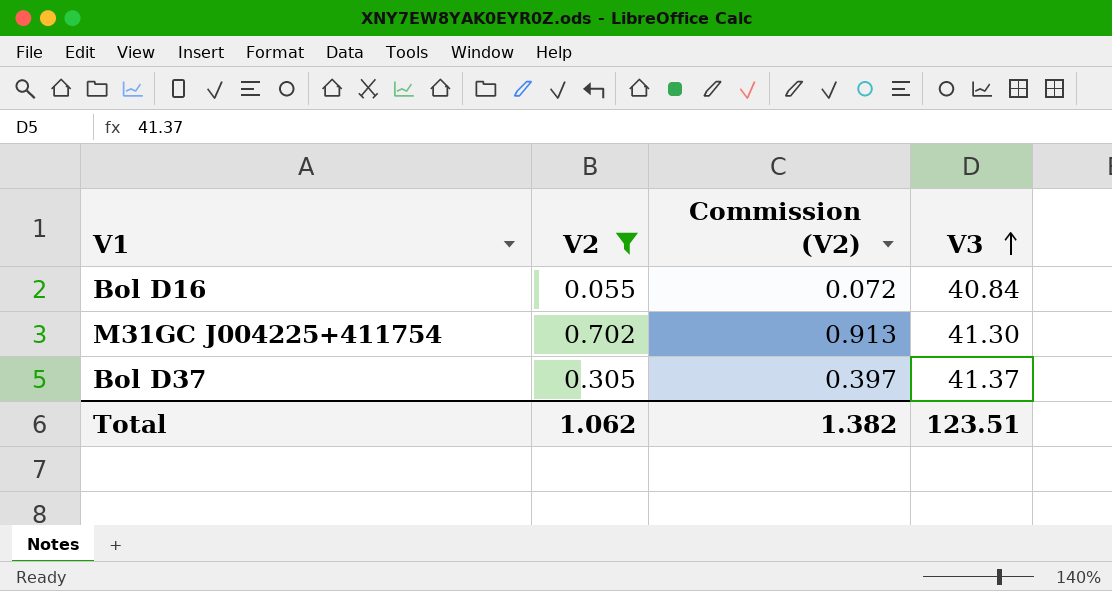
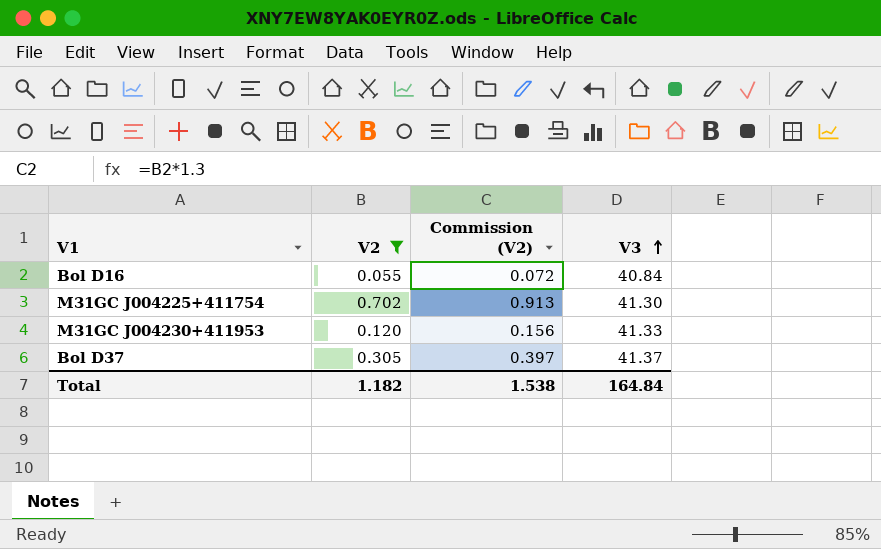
row M31GC J004230+411953: none -> 0.120 | 0.156 | 41.33
Total | V2: 1.062 -> 1.182
Total | Commission (V2): 1.382 -> 1.538
Total | V3: 123.51 -> 164.84

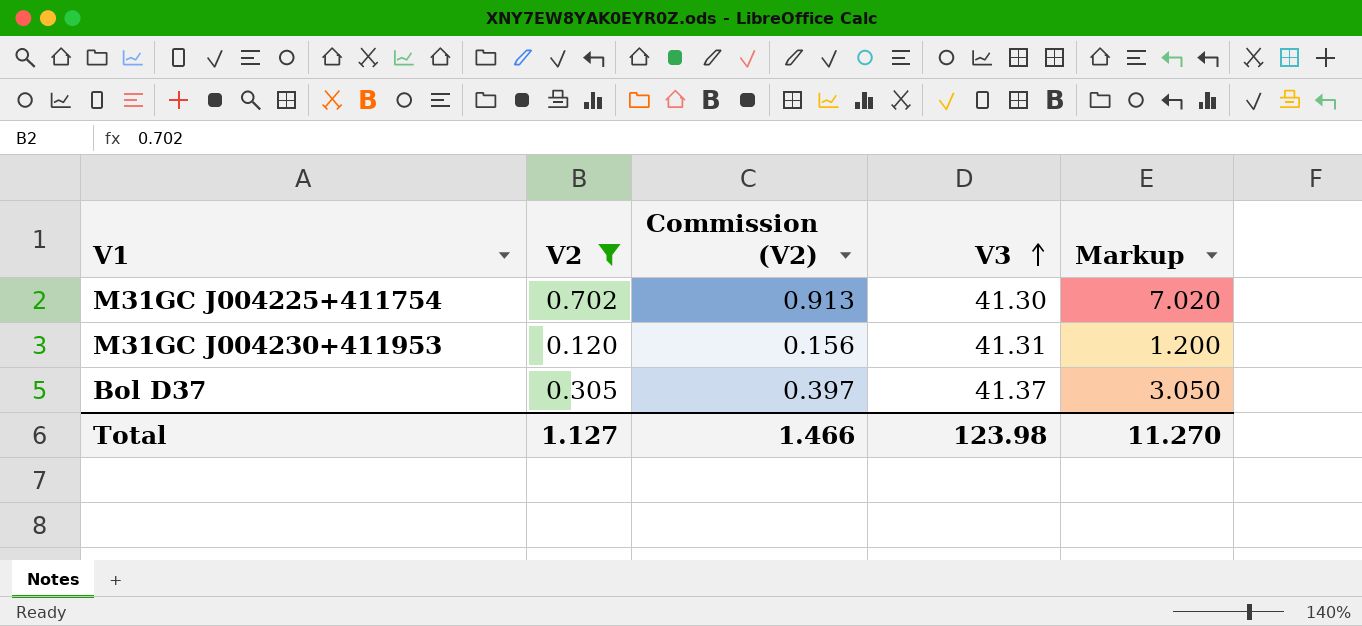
column Markup | formula: none -> [V2] * 10
row Bol D16: 0.055 | 0.072 | 40.84 -> none
M31GC J004230+411953 | V3: 41.33 -> 41.31
Total | V2: 1.182 -> 1.127
Total | Commission (V2): 1.538 -> 1.466
Total | V3: 164.84 -> 123.98

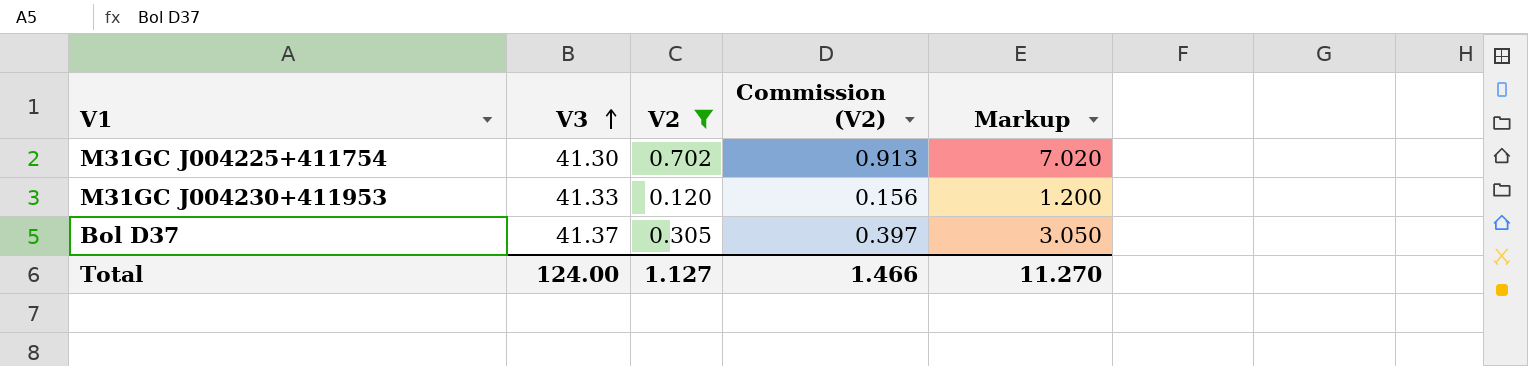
column V3 | position: 4 -> 2
M31GC J004230+411953 | V3: 41.31 -> 41.33
Total | V3: 123.98 -> 124.00

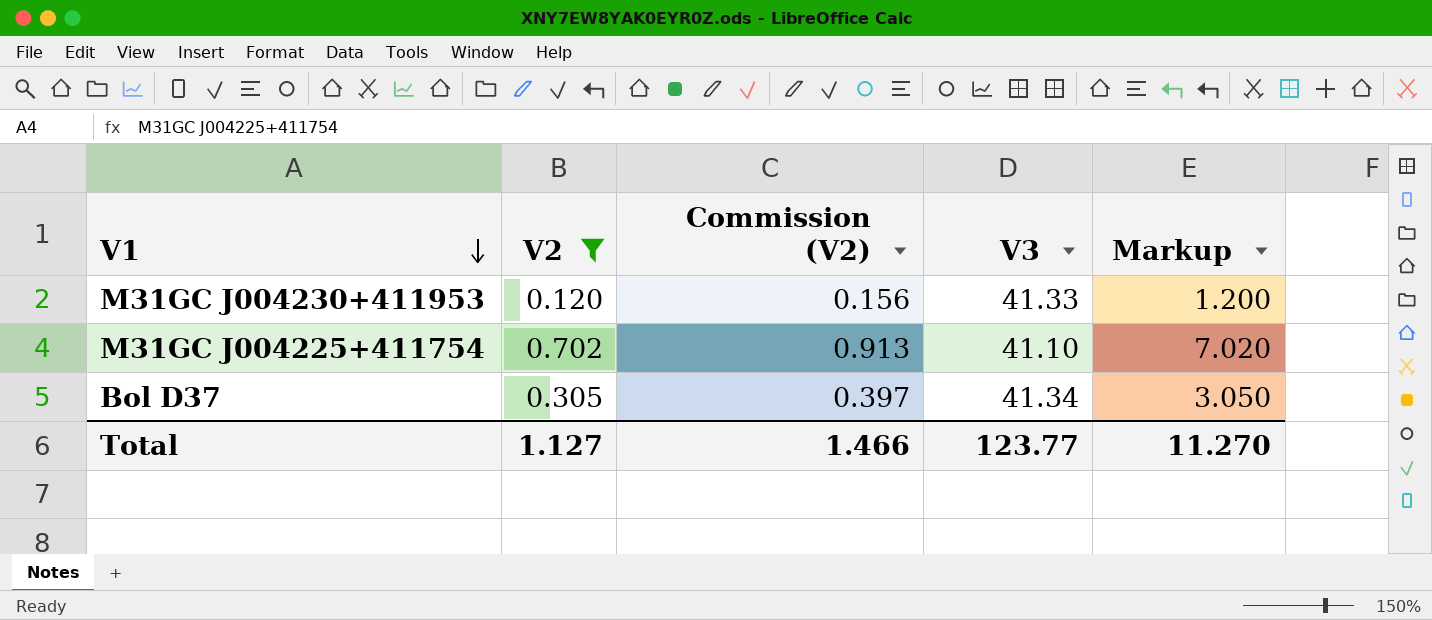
row order: V3 ascending -> V1 descending
column V3 | position: 2 -> 4
M31GC J004225+411754 | V3: 41.30 -> 41.10
Bol D37 | V3: 41.37 -> 41.34
Total | V3: 124.00 -> 123.77

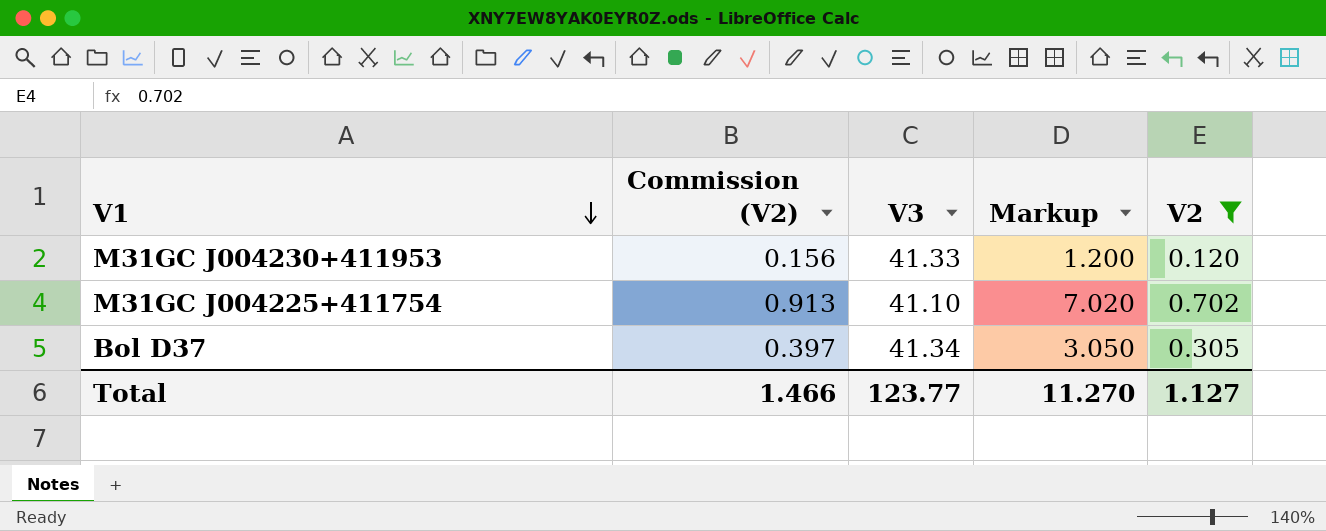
column V2 | position: 2 -> 5

